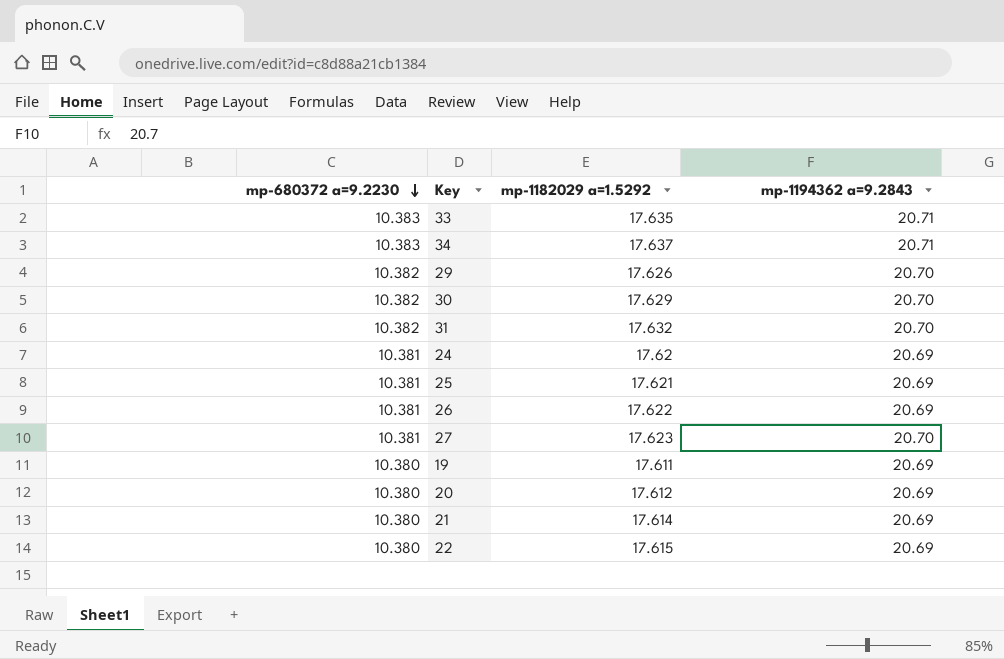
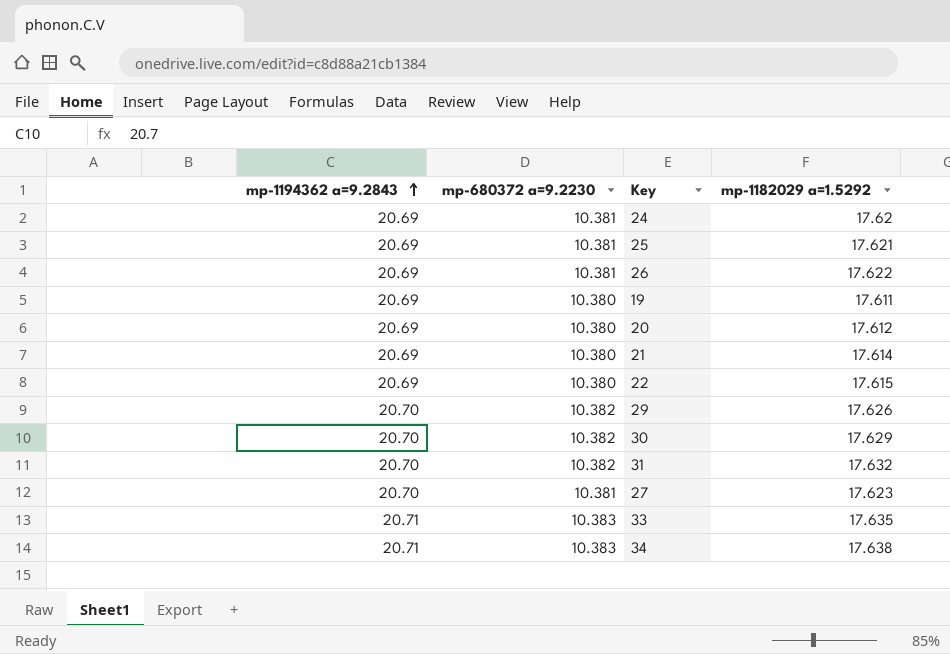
row order: mp-680372 a=9.2230 descending -> mp-1194362 a=9.2843 ascending
column mp-1194362 a=9.2843 | position: 4 -> 1
34 | mp-1182029 a=1.5292: 17.637 -> 17.638

